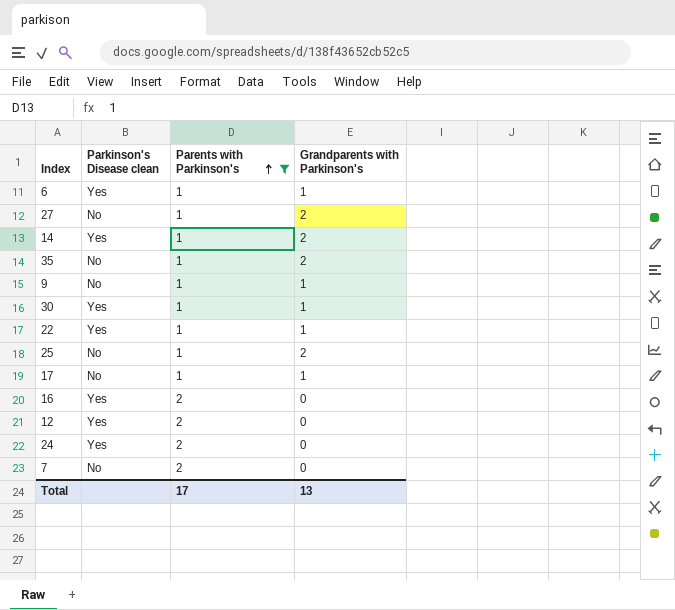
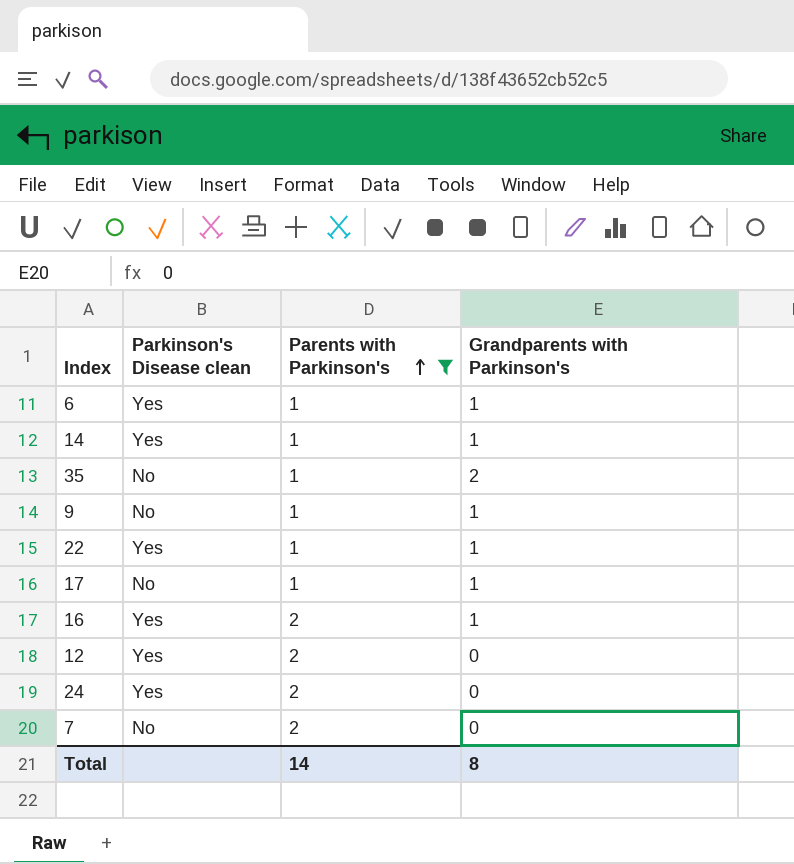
row 27: No | 1 | 2 -> none
row 30: Yes | 1 | 1 -> none
row 25: No | 1 | 2 -> none
14 | Grandparents with Parkinson's: 2 -> 1
16 | Grandparents with Parkinson's: 0 -> 1
Total | Parents with Parkinson's: 17 -> 14
Total | Grandparents with Parkinson's: 13 -> 8

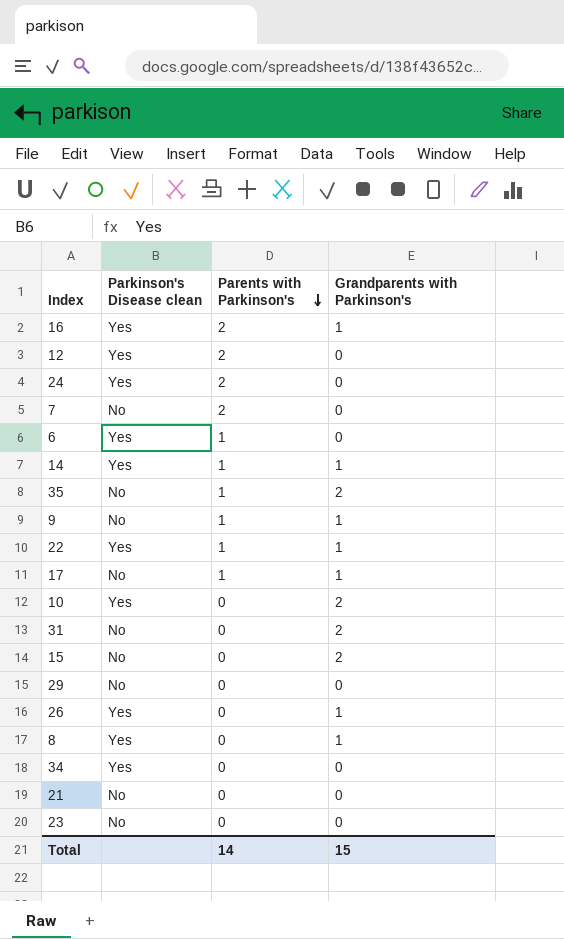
filter: Parents with Parkinson's != 0 -> none
row order: Parents with Parkinson's ascending -> Parents with Parkinson's descending
6 | Grandparents with Parkinson's: 1 -> 0
Total | Grandparents with Parkinson's: 8 -> 15

